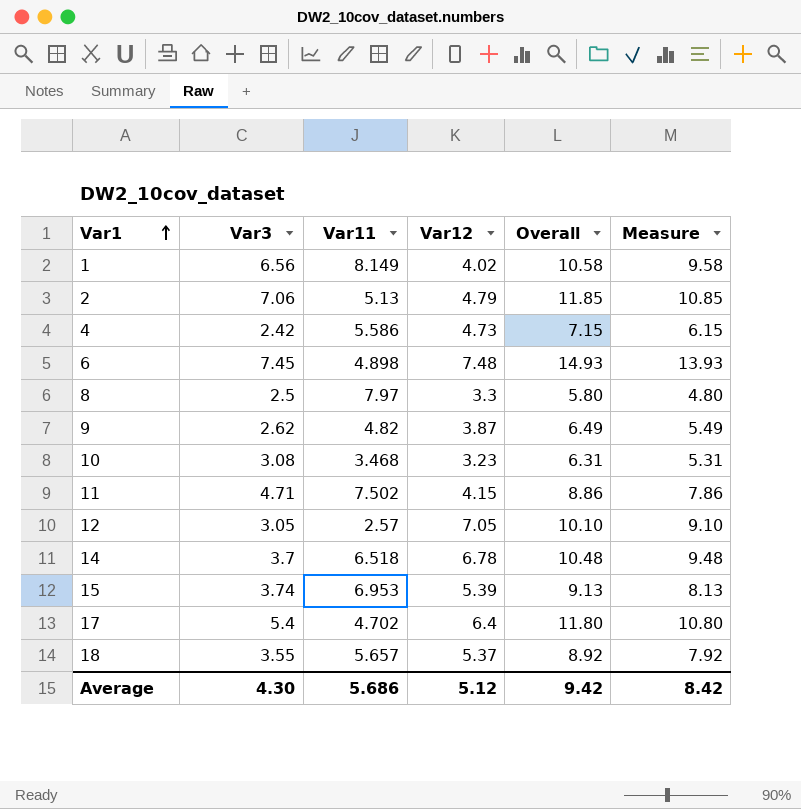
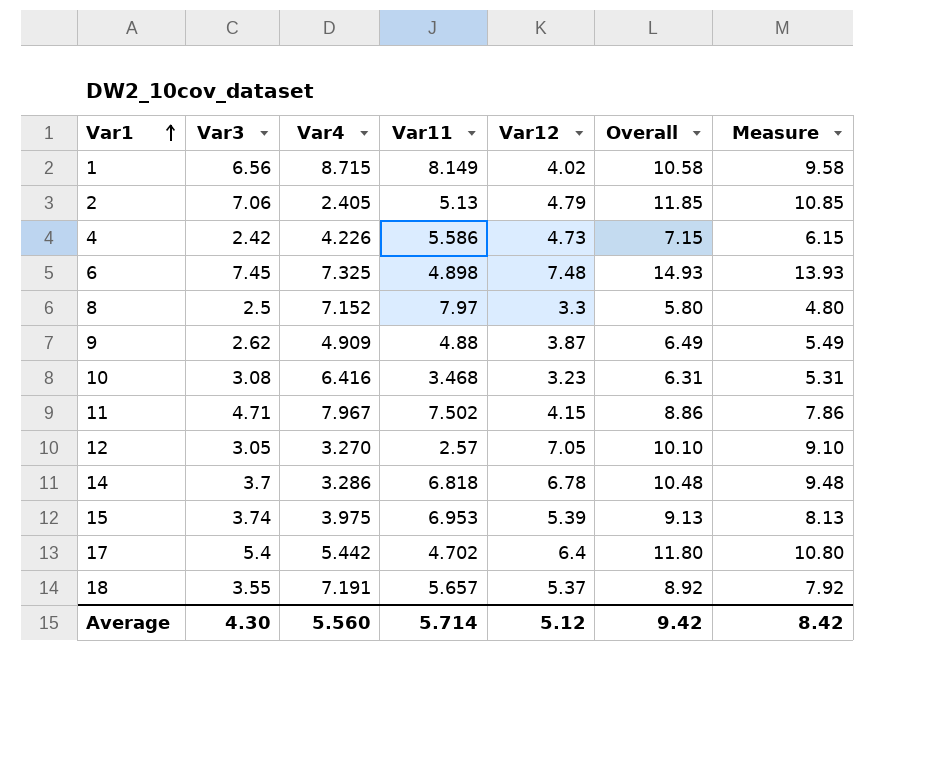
column Var4 | position: none -> 3
9 | Var11: 4.82 -> 4.88
14 | Var11: 6.518 -> 6.818
Average | Var11: 5.686 -> 5.714

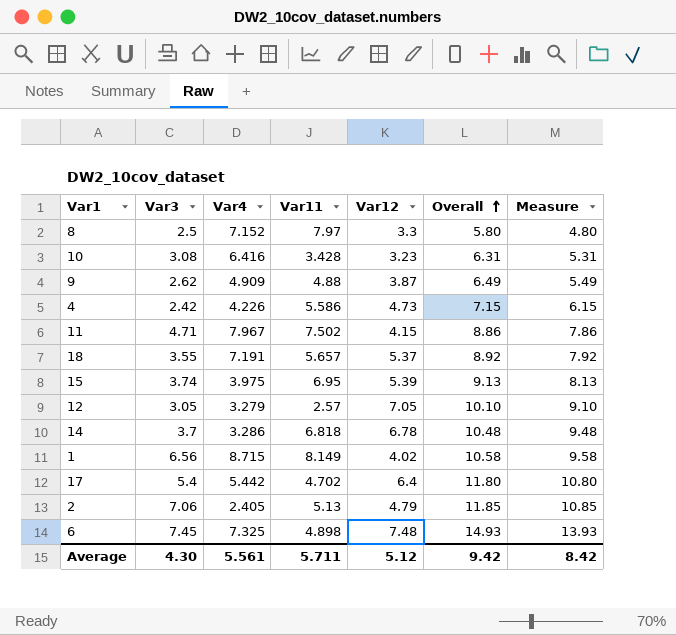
row order: Var1 ascending -> Overall ascending
10 | Var11: 3.468 -> 3.428
15 | Var11: 6.953 -> 6.95
12 | Var4: 3.270 -> 3.279
Average | Var4: 5.560 -> 5.561
Average | Var11: 5.714 -> 5.711

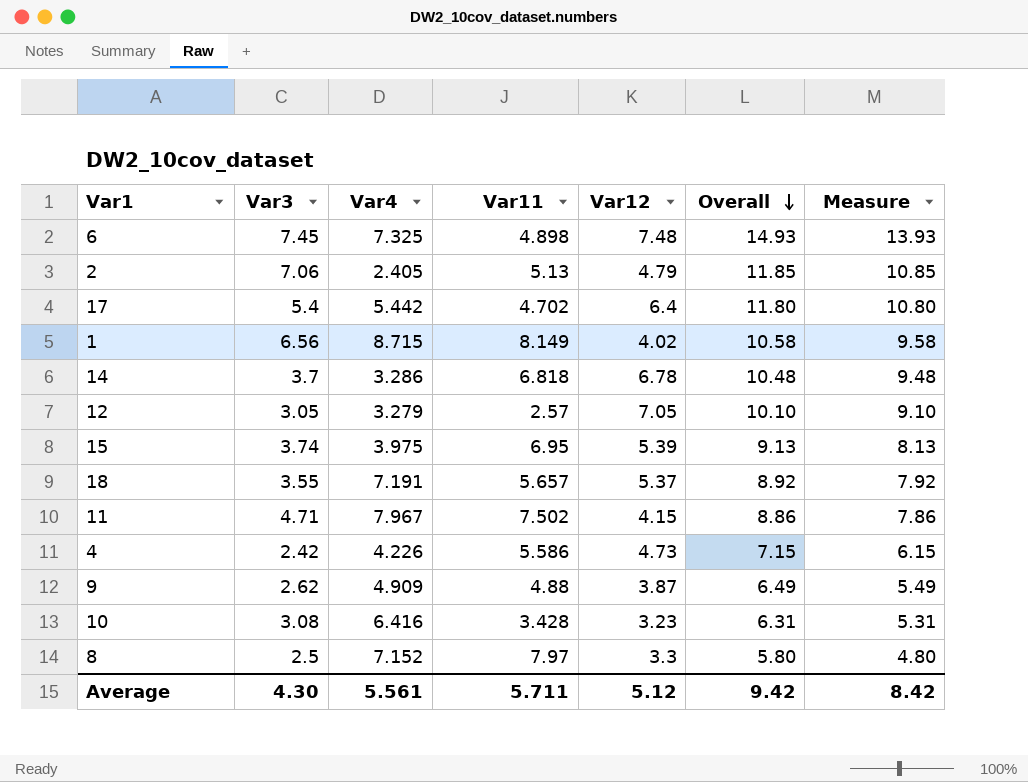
row order: Overall ascending -> Overall descending

